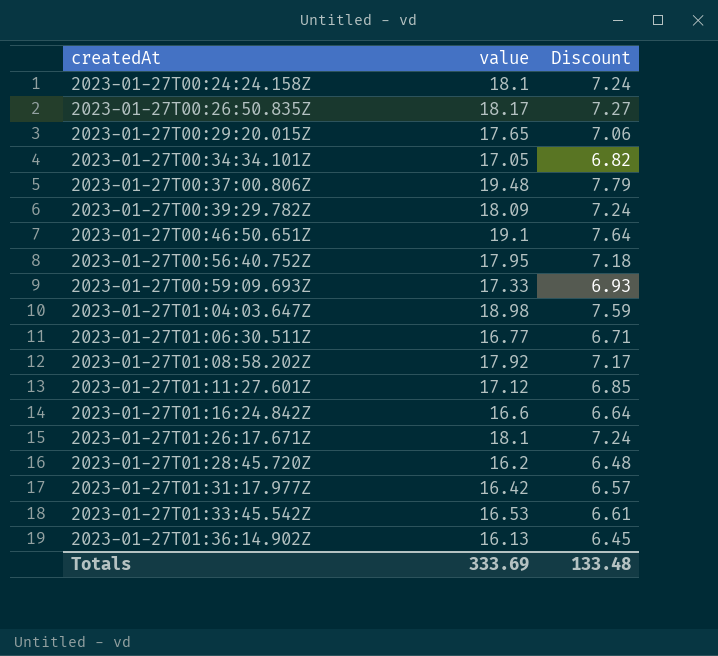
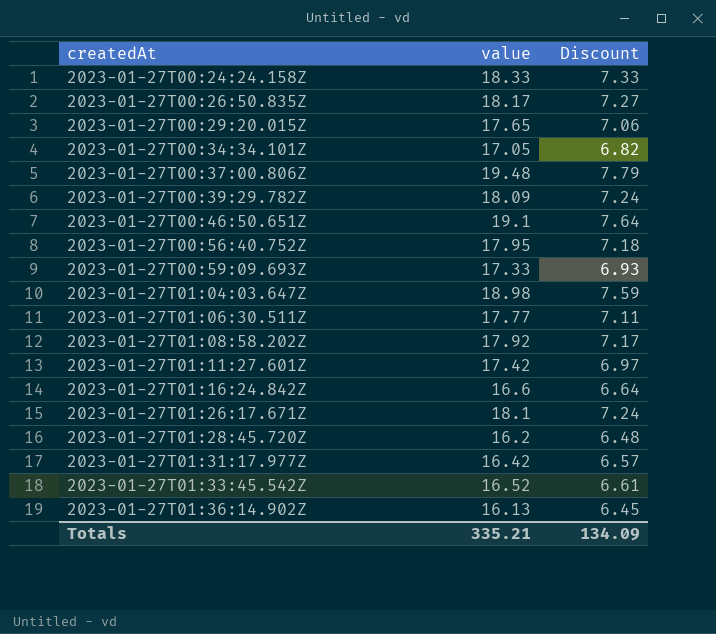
2023-01-27T00:24:24.158Z | value: 18.1 -> 18.33
2023-01-27T00:24:24.158Z | Discount: 7.24 -> 7.33
2023-01-27T01:06:30.511Z | value: 16.77 -> 17.77
2023-01-27T01:06:30.511Z | Discount: 6.71 -> 7.11
2023-01-27T01:11:27.601Z | value: 17.12 -> 17.42
2023-01-27T01:11:27.601Z | Discount: 6.85 -> 6.97
2023-01-27T01:33:45.542Z | value: 16.53 -> 16.52
Totals | value: 333.69 -> 335.21
Totals | Discount: 133.48 -> 134.09

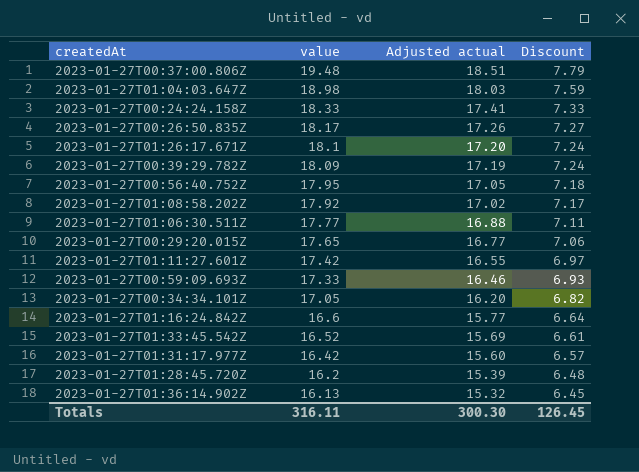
row order: createdAt ascending -> value descending
column Adjusted actual | formula: none -> [value] * 0.95
row 2023-01-27T00:46:50.651Z: 19.1 | 7.64 -> none
Totals | value: 335.21 -> 316.11
Totals | Discount: 134.09 -> 126.45

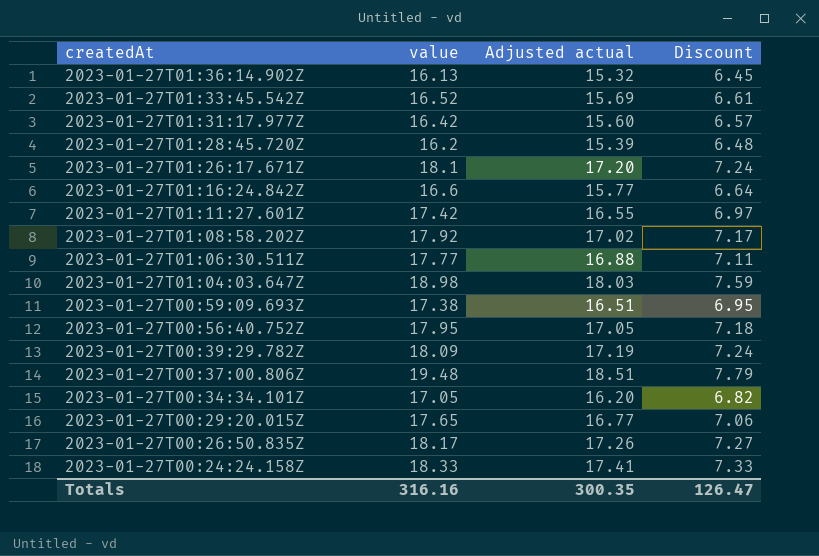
row order: value descending -> createdAt descending
2023-01-27T00:59:09.693Z | value: 17.33 -> 17.38
2023-01-27T00:59:09.693Z | Adjusted actual: 16.46 -> 16.51
2023-01-27T00:59:09.693Z | Discount: 6.93 -> 6.95
Totals | value: 316.11 -> 316.16
Totals | Adjusted actual: 300.30 -> 300.35
Totals | Discount: 126.45 -> 126.47

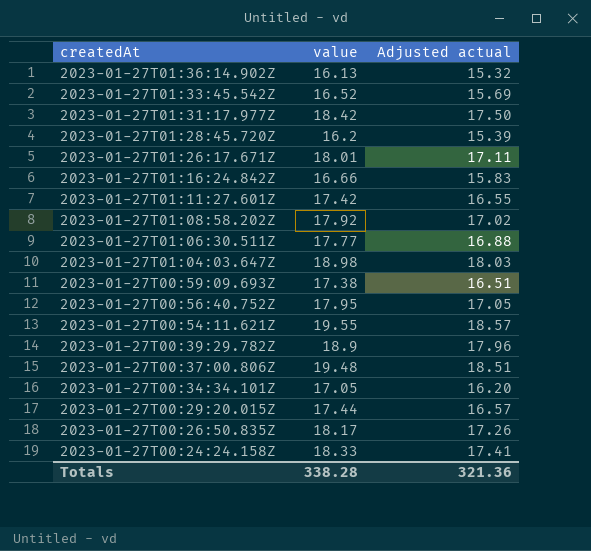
column Discount | formula: [value] * 0.4 -> none
2023-01-27T01:31:17.977Z | value: 16.42 -> 18.42
2023-01-27T01:31:17.977Z | Adjusted actual: 15.60 -> 17.50
2023-01-27T01:26:17.671Z | value: 18.1 -> 18.01
2023-01-27T01:26:17.671Z | Adjusted actual: 17.20 -> 17.11
2023-01-27T01:16:24.842Z | value: 16.6 -> 16.66
2023-01-27T01:16:24.842Z | Adjusted actual: 15.77 -> 15.83
row 2023-01-27T00:54:11.621Z: none -> 19.55 | 18.57
2023-01-27T00:39:29.782Z | value: 18.09 -> 18.9
2023-01-27T00:39:29.782Z | Adjusted actual: 17.19 -> 17.96
2023-01-27T00:29:20.015Z | value: 17.65 -> 17.44
2023-01-27T00:29:20.015Z | Adjusted actual: 16.77 -> 16.57
Totals | value: 316.16 -> 338.28
Totals | Adjusted actual: 300.35 -> 321.36

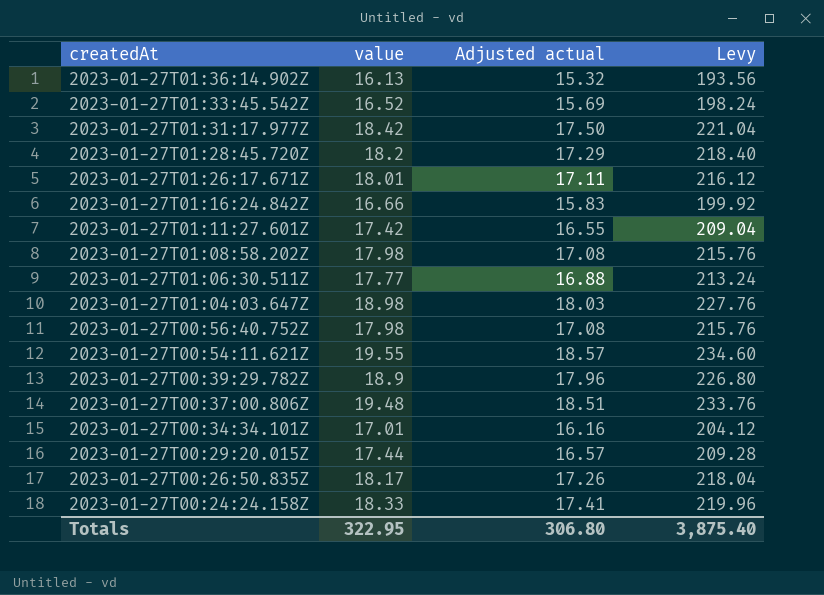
column Levy | formula: none -> [value] * 12
row 2023-01-27T00:59:09.693Z: 17.38 | 16.51 -> none
2023-01-27T01:28:45.720Z | value: 16.2 -> 18.2
2023-01-27T01:28:45.720Z | Adjusted actual: 15.39 -> 17.29
2023-01-27T01:08:58.202Z | value: 17.92 -> 17.98
2023-01-27T01:08:58.202Z | Adjusted actual: 17.02 -> 17.08
2023-01-27T00:56:40.752Z | value: 17.95 -> 17.98
2023-01-27T00:56:40.752Z | Adjusted actual: 17.05 -> 17.08
2023-01-27T00:34:34.101Z | value: 17.05 -> 17.01
2023-01-27T00:34:34.101Z | Adjusted actual: 16.20 -> 16.16
Totals | value: 338.28 -> 322.95
Totals | Adjusted actual: 321.36 -> 306.80

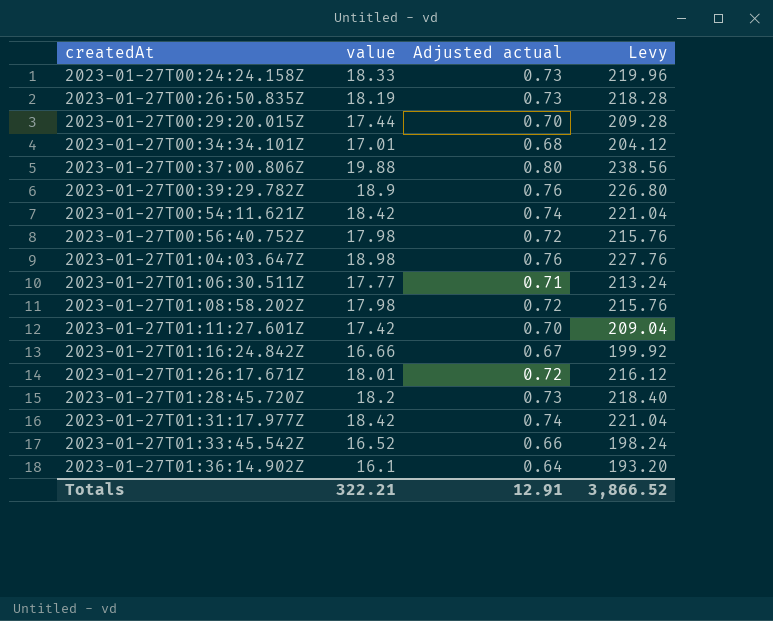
row order: createdAt descending -> createdAt ascending
column Adjusted actual | formula: [value] * 0.95 -> [value] * 0.04
2023-01-27T00:26:50.835Z | value: 18.17 -> 18.19
2023-01-27T00:26:50.835Z | Levy: 218.04 -> 218.28
2023-01-27T00:37:00.806Z | value: 19.48 -> 19.88
2023-01-27T00:37:00.806Z | Levy: 233.76 -> 238.56
2023-01-27T00:54:11.621Z | value: 19.55 -> 18.42
2023-01-27T00:54:11.621Z | Levy: 234.60 -> 221.04
2023-01-27T01:36:14.902Z | value: 16.13 -> 16.1
2023-01-27T01:36:14.902Z | Levy: 193.56 -> 193.20
Totals | value: 322.95 -> 322.21
Totals | Adjusted actual: 306.80 -> 12.91
Totals | Levy: 3,875.40 -> 3,866.52

